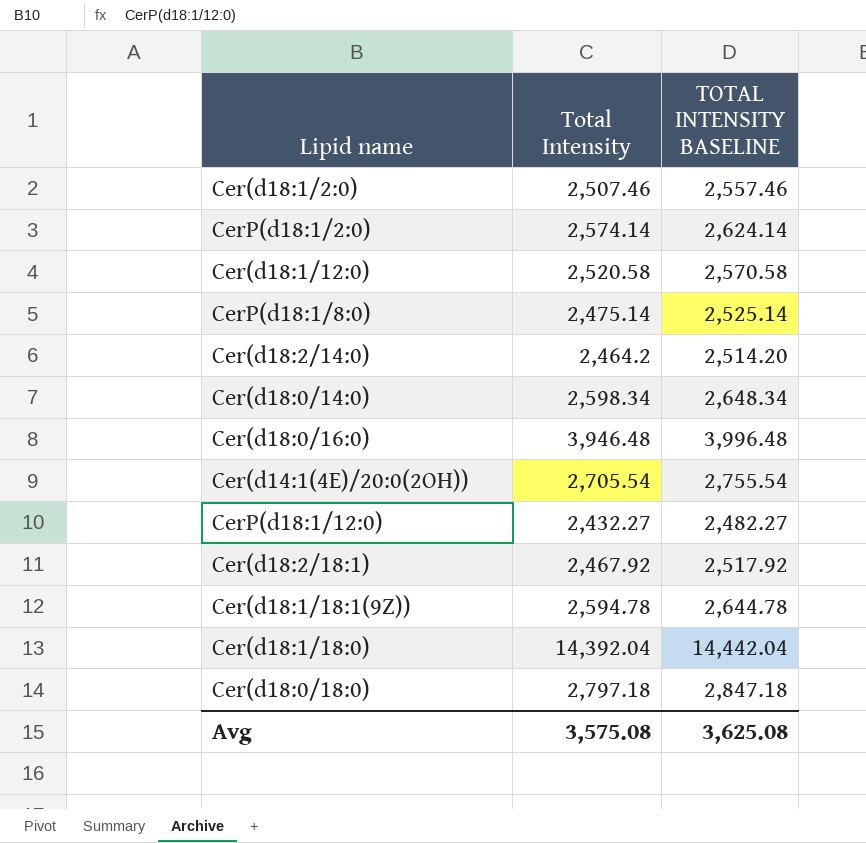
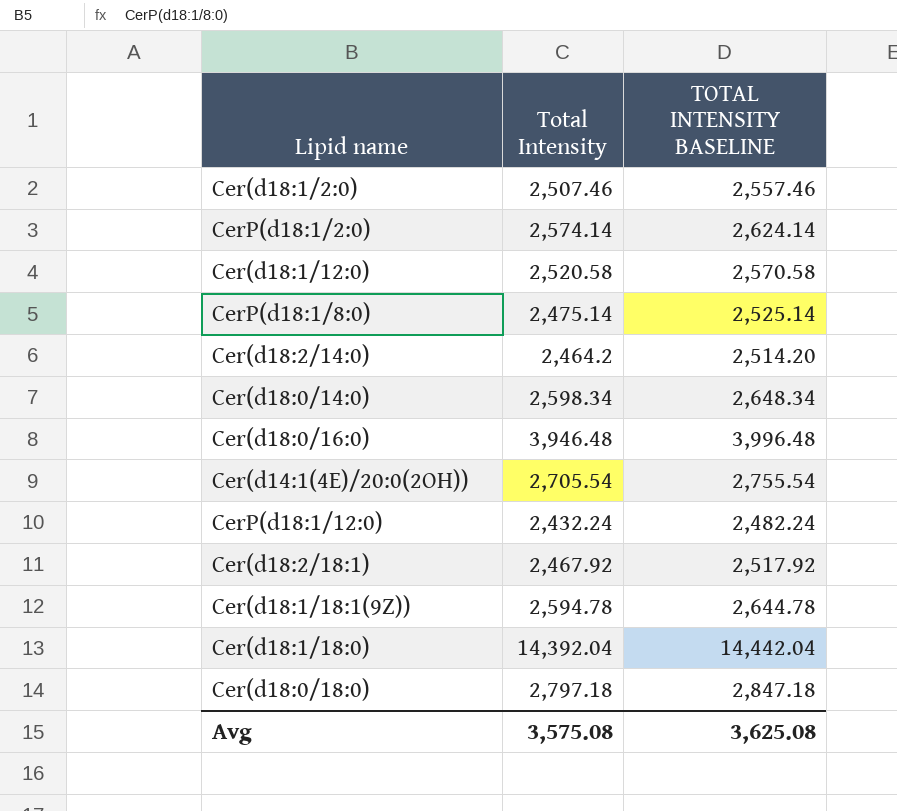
CerP(d18:1/12:0) | Total Intensity: 2,432.27 -> 2,432.24
CerP(d18:1/12:0) | TOTAL INTENSITY BASELINE: 2,482.27 -> 2,482.24

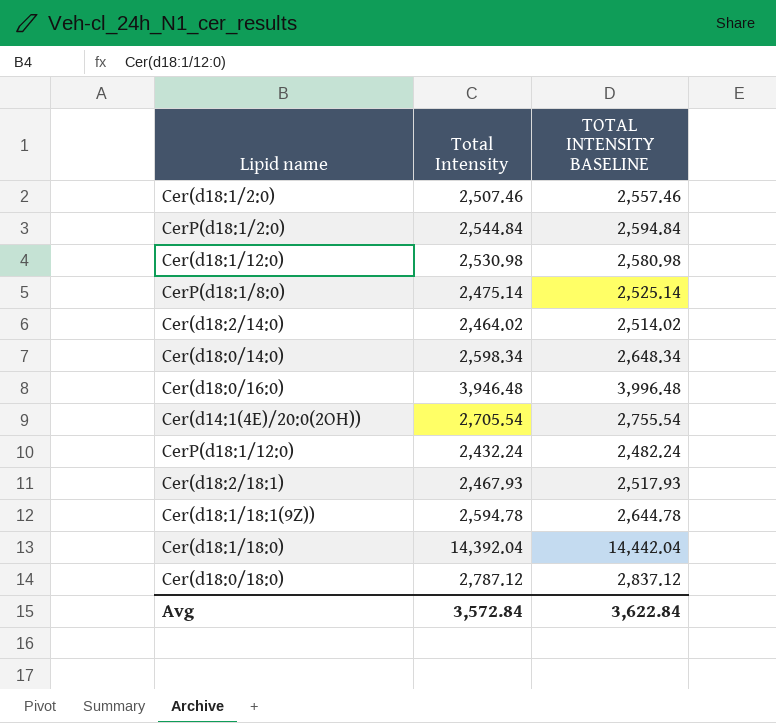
CerP(d18:1/2:0) | Total Intensity: 2,574.14 -> 2,544.84
CerP(d18:1/2:0) | TOTAL INTENSITY BASELINE: 2,624.14 -> 2,594.84
Cer(d18:1/12:0) | Total Intensity: 2,520.58 -> 2,530.98
Cer(d18:1/12:0) | TOTAL INTENSITY BASELINE: 2,570.58 -> 2,580.98
Cer(d18:2/14:0) | Total Intensity: 2,464.2 -> 2,464.02
Cer(d18:2/14:0) | TOTAL INTENSITY BASELINE: 2,514.20 -> 2,514.02
Cer(d18:2/18:1) | Total Intensity: 2,467.92 -> 2,467.93
Cer(d18:2/18:1) | TOTAL INTENSITY BASELINE: 2,517.92 -> 2,517.93
Cer(d18:0/18:0) | Total Intensity: 2,797.18 -> 2,787.12
Cer(d18:0/18:0) | TOTAL INTENSITY BASELINE: 2,847.18 -> 2,837.12
Avg | Total Intensity: 3,575.08 -> 3,572.84
Avg | TOTAL INTENSITY BASELINE: 3,625.08 -> 3,622.84

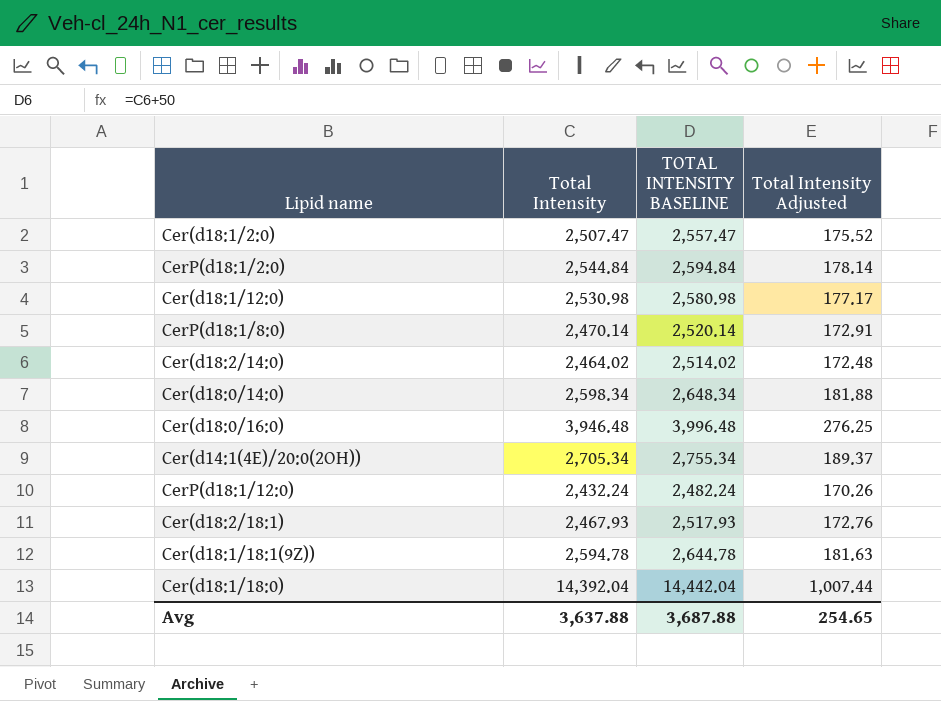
column Total Intensity Adjusted | formula: none -> [Total Intensity] * 0.07
row Cer(d18:0/18:0): 2,787.12 | 2,837.12 -> none
Cer(d18:1/2:0) | Total Intensity: 2,507.46 -> 2,507.47
Cer(d18:1/2:0) | TOTAL INTENSITY BASELINE: 2,557.46 -> 2,557.47
CerP(d18:1/8:0) | Total Intensity: 2,475.14 -> 2,470.14
CerP(d18:1/8:0) | TOTAL INTENSITY BASELINE: 2,525.14 -> 2,520.14
Cer(d14:1(4E)/20:0(2OH)) | Total Intensity: 2,705.54 -> 2,705.34
Cer(d14:1(4E)/20:0(2OH)) | TOTAL INTENSITY BASELINE: 2,755.54 -> 2,755.34
Avg | Total Intensity: 3,572.84 -> 3,637.88
Avg | TOTAL INTENSITY BASELINE: 3,622.84 -> 3,687.88

